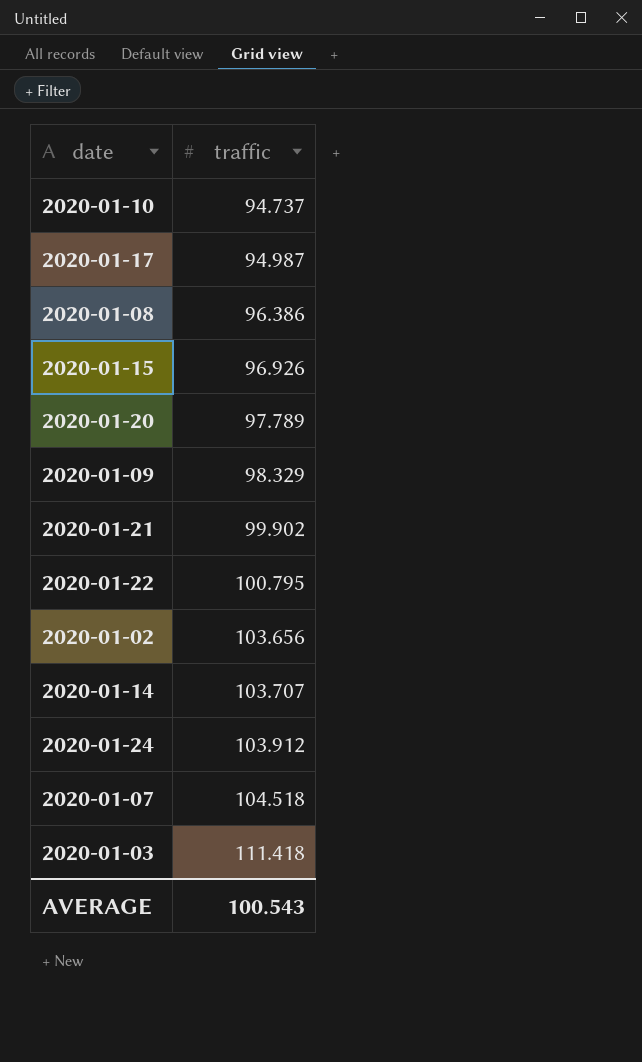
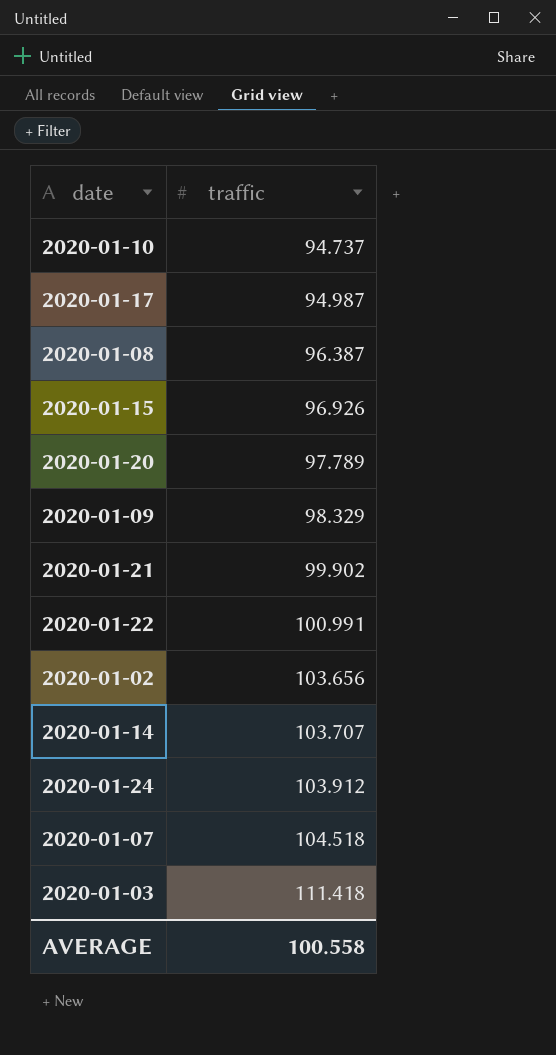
2020-01-08 | traffic: 96.386 -> 96.387
2020-01-22 | traffic: 100.795 -> 100.991
AVERAGE | traffic: 100.543 -> 100.558

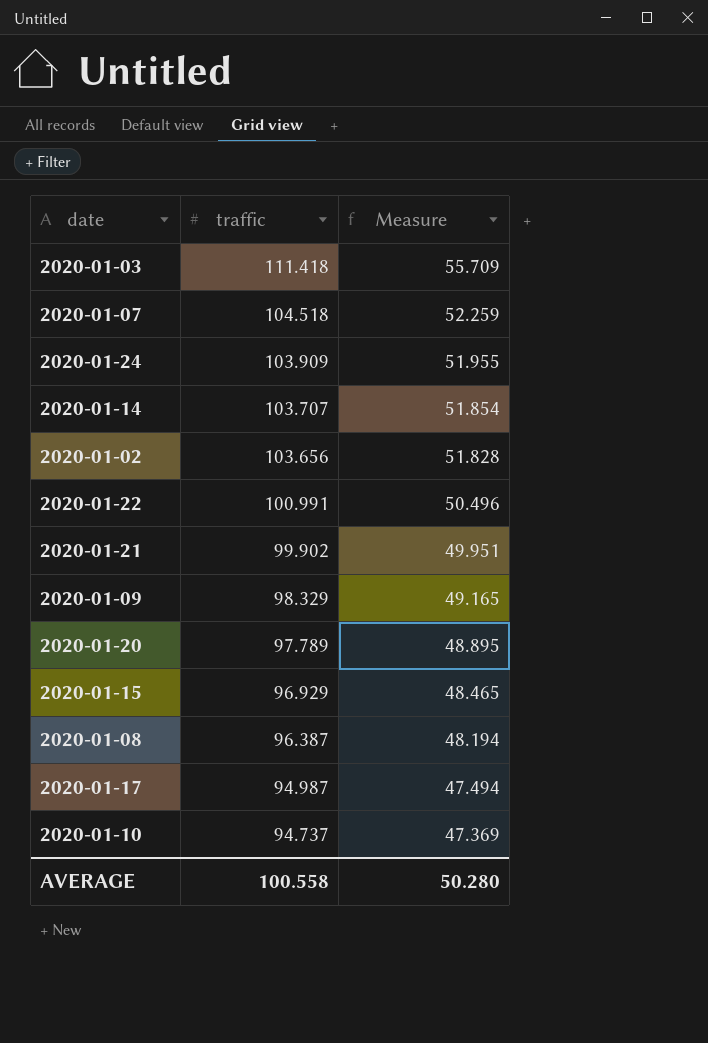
row order: traffic ascending -> traffic descending
column Measure | formula: none -> [traffic] * 0.5
2020-01-24 | traffic: 103.912 -> 103.909
2020-01-15 | traffic: 96.926 -> 96.929

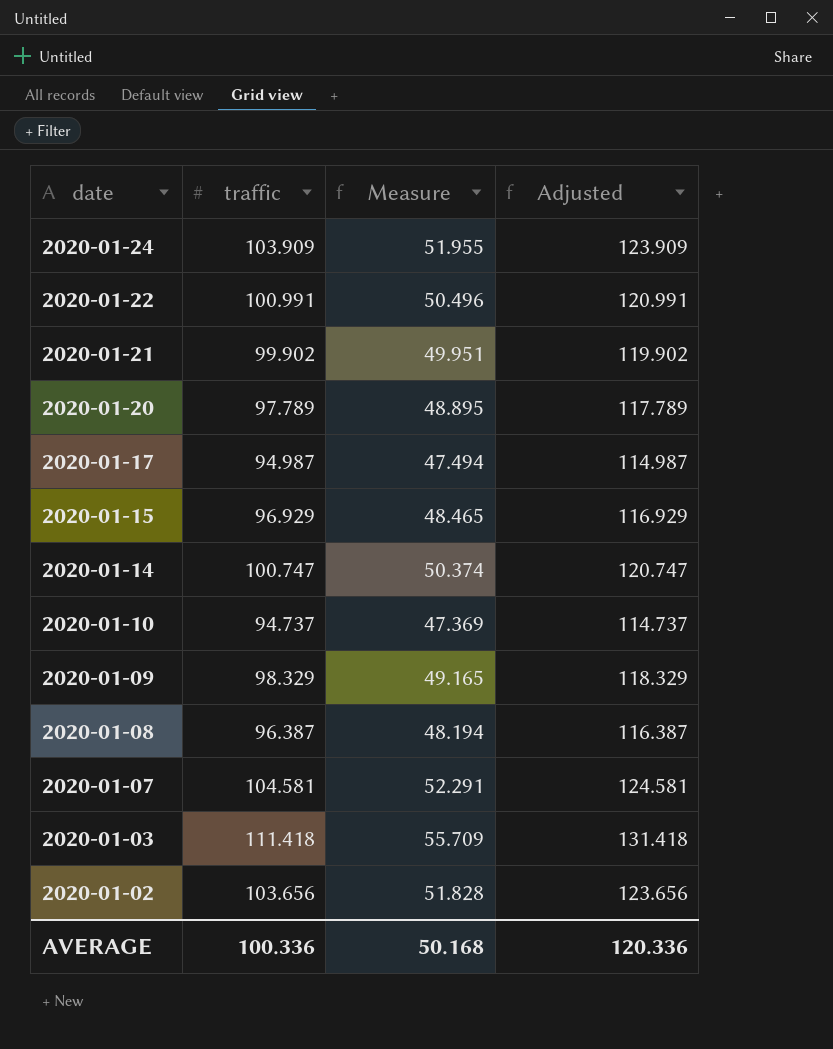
row order: traffic descending -> date descending
column Adjusted | formula: none -> [traffic] + 20
2020-01-14 | traffic: 103.707 -> 100.747
2020-01-14 | Measure: 51.854 -> 50.374
2020-01-07 | traffic: 104.518 -> 104.581
2020-01-07 | Measure: 52.259 -> 52.291
AVERAGE | traffic: 100.558 -> 100.336
AVERAGE | Measure: 50.280 -> 50.168

